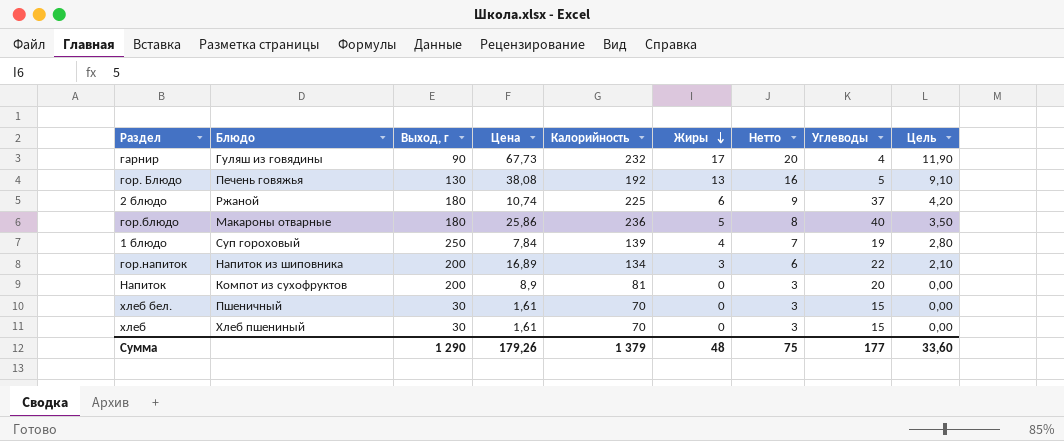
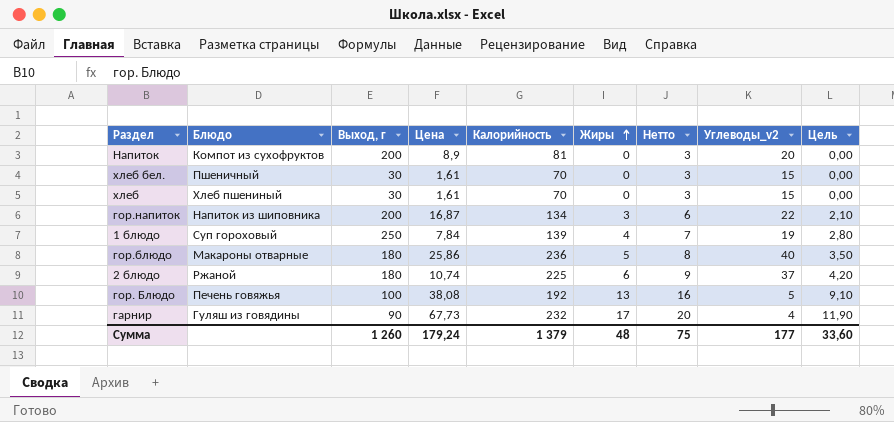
row order: Жиры descending -> Жиры ascending
column name: Углеводы -> Углеводы_v2
гор.напиток | Цена: 16,89 -> 16,87
гор. Блюдо | Выход, г: 130 -> 100
Сумма | Выход, г: 1 290 -> 1 260
Сумма | Цена: 179,26 -> 179,24

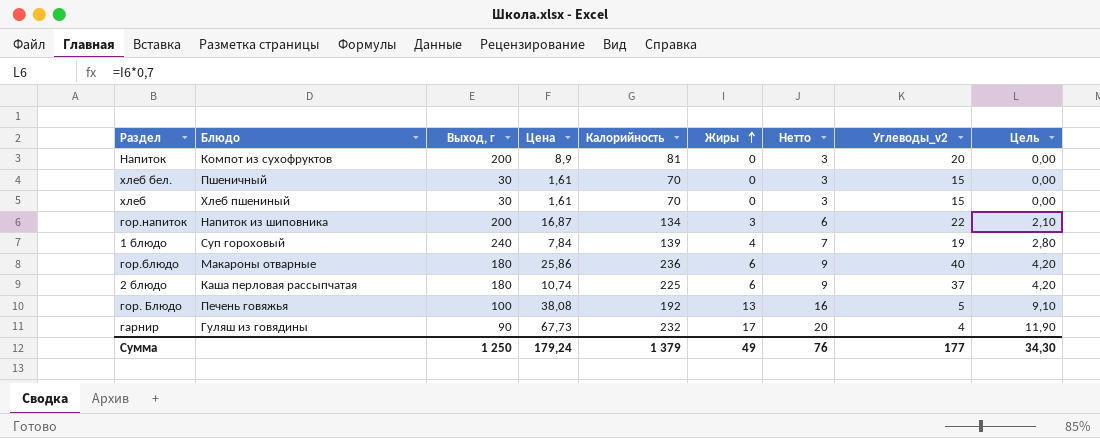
1 блюдо | Выход, г: 250 -> 240
гор.блюдо | Жиры: 5 -> 6
гор.блюдо | Нетто: 8 -> 9
гор.блюдо | Цель: 3,50 -> 4,20
2 блюдо | Блюдо: Ржаной -> Каша перловая рассыпчатая
Сумма | Выход, г: 1 260 -> 1 250
Сумма | Жиры: 48 -> 49
Сумма | Нетто: 75 -> 76
Сумма | Цель: 33,60 -> 34,30

